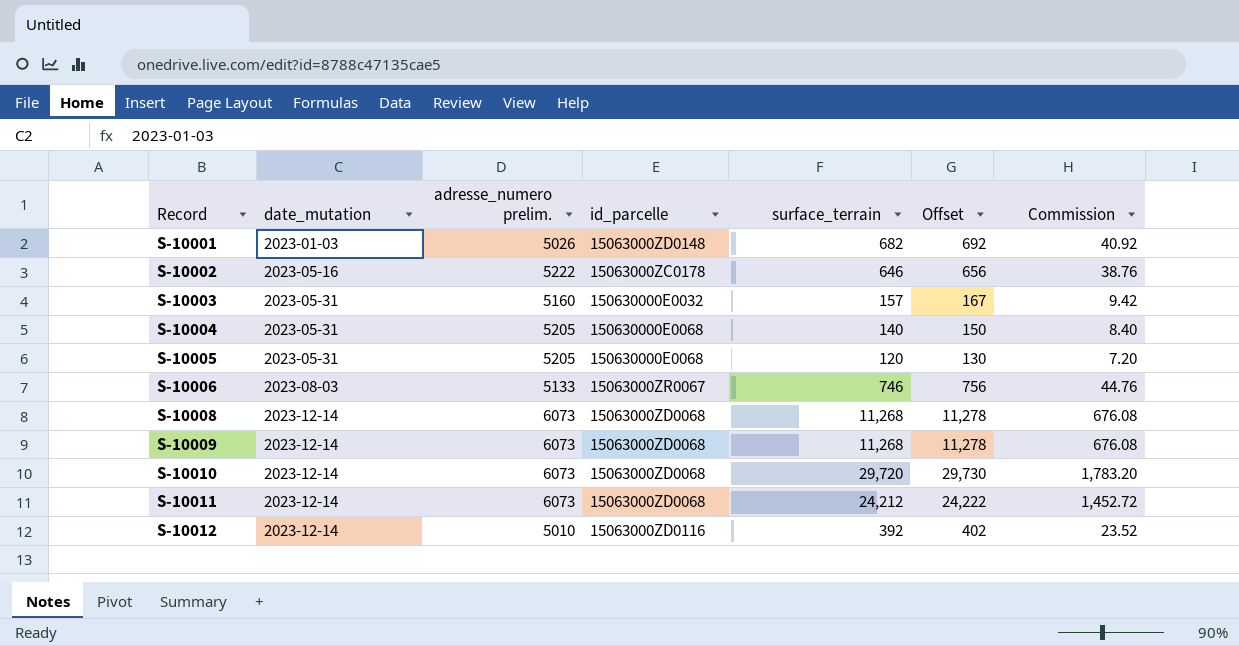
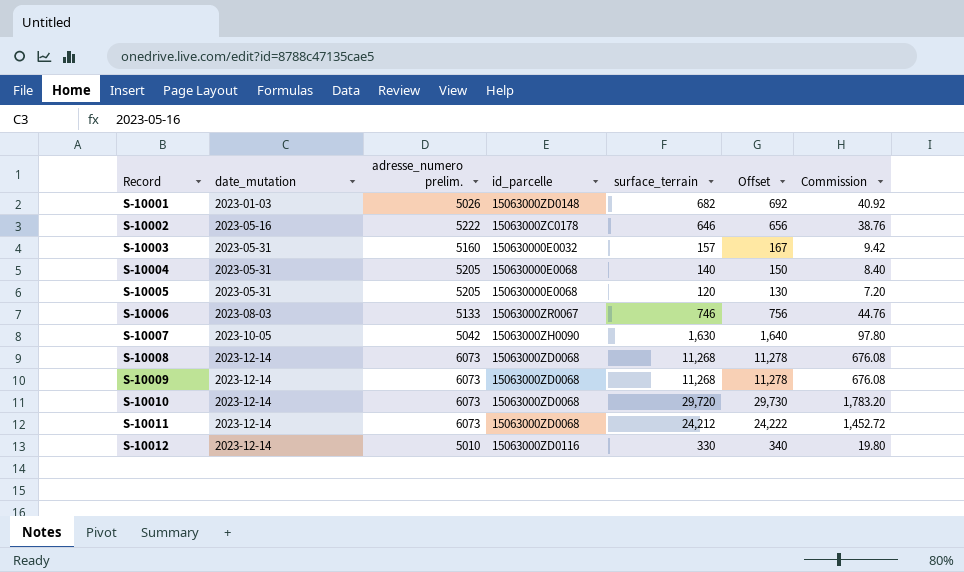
row S-10007: none -> 2023-10-05 | 5042 | 15063000ZH0090 | 1,630 | 1,640 | 97.80
S-10012 | surface_terrain: 392 -> 330
S-10012 | Offset: 402 -> 340
S-10012 | Commission: 23.52 -> 19.80

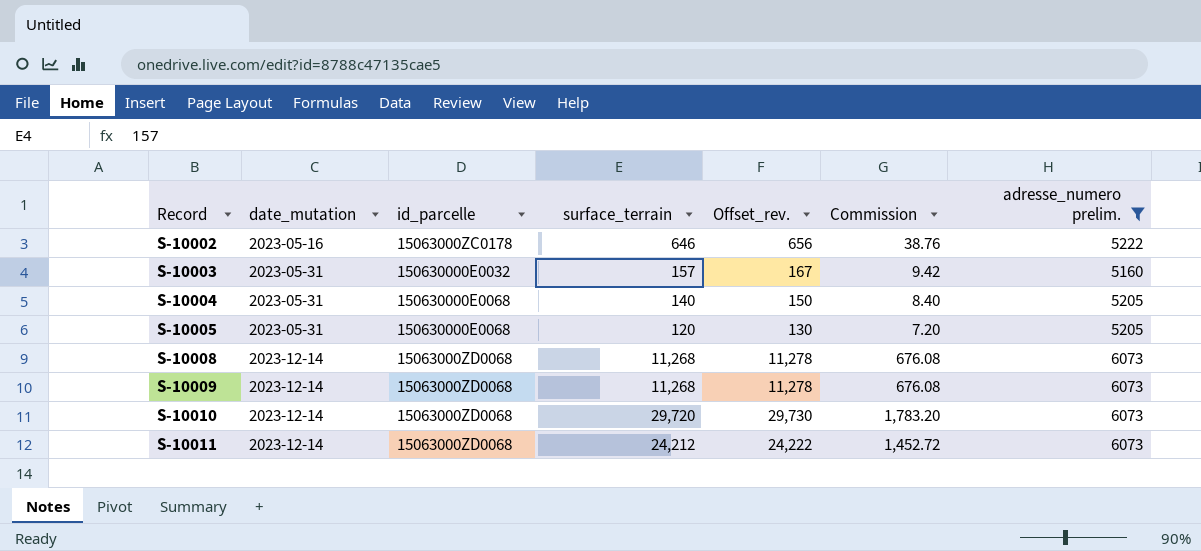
filter: none -> adresse_numero prelim. >= 5160
column name: Offset -> Offset_rev.
column adresse_numero prelim. | position: 3 -> 7

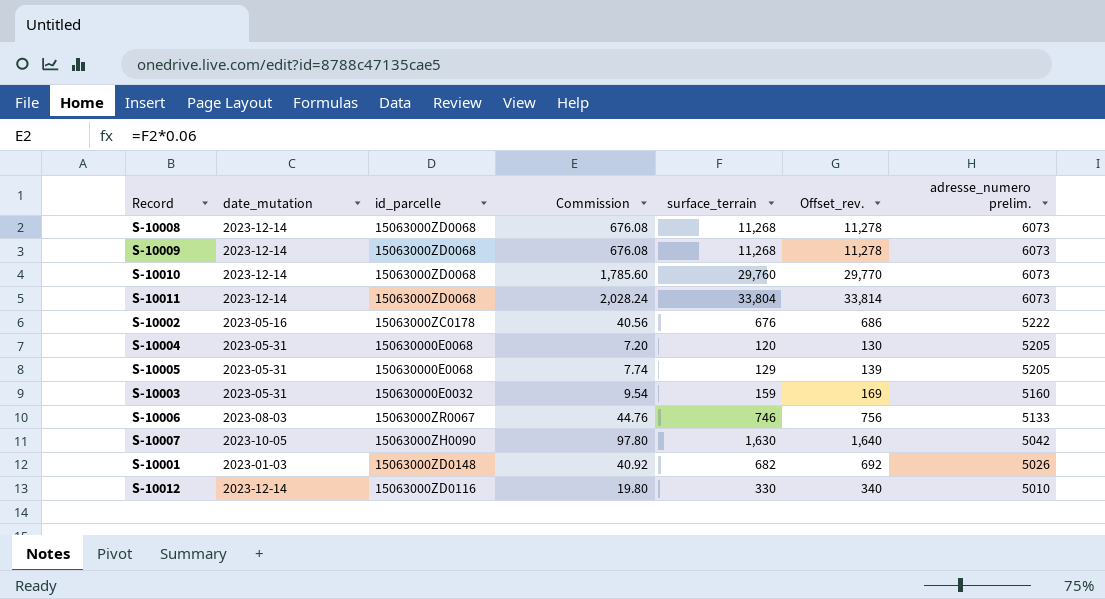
filter: adresse_numero prelim. >= 5160 -> none
row order: Record ascending -> adresse_numero prelim. descending
column Commission | position: 6 -> 4
S-10010 | Commission: 1,783.20 -> 1,785.60
S-10010 | surface_terrain: 29,720 -> 29,760
S-10010 | Offset_rev.: 29,730 -> 29,770
S-10011 | Commission: 1,452.72 -> 2,028.24
S-10011 | surface_terrain: 24,212 -> 33,804
S-10011 | Offset_rev.: 24,222 -> 33,814
S-10002 | Commission: 38.76 -> 40.56
S-10002 | surface_terrain: 646 -> 676
S-10002 | Offset_rev.: 656 -> 686
S-10004 | Commission: 8.40 -> 7.20
S-10004 | surface_terrain: 140 -> 120
S-10004 | Offset_rev.: 150 -> 130
S-10005 | Commission: 7.20 -> 7.74
S-10005 | surface_terrain: 120 -> 129
S-10005 | Offset_rev.: 130 -> 139
S-10003 | Commission: 9.42 -> 9.54
S-10003 | surface_terrain: 157 -> 159
S-10003 | Offset_rev.: 167 -> 169

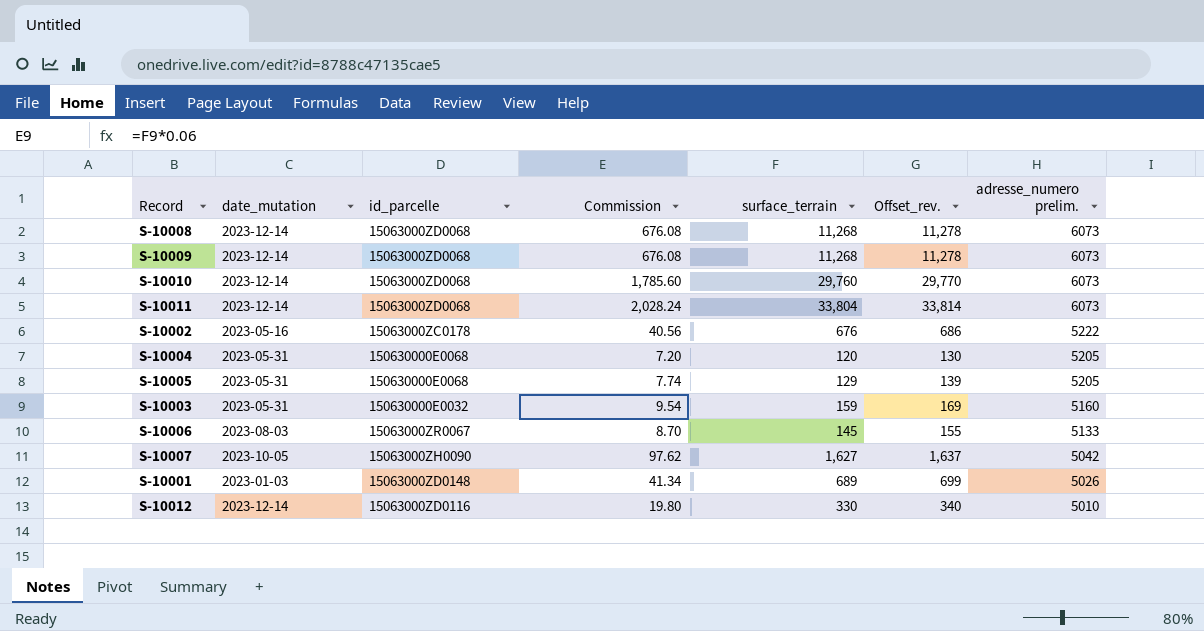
S-10006 | Commission: 44.76 -> 8.70
S-10006 | surface_terrain: 746 -> 145
S-10006 | Offset_rev.: 756 -> 155
S-10007 | Commission: 97.80 -> 97.62
S-10007 | surface_terrain: 1,630 -> 1,627
S-10007 | Offset_rev.: 1,640 -> 1,637
S-10001 | Commission: 40.92 -> 41.34
S-10001 | surface_terrain: 682 -> 689
S-10001 | Offset_rev.: 692 -> 699

